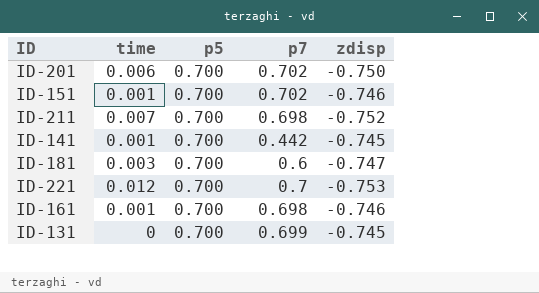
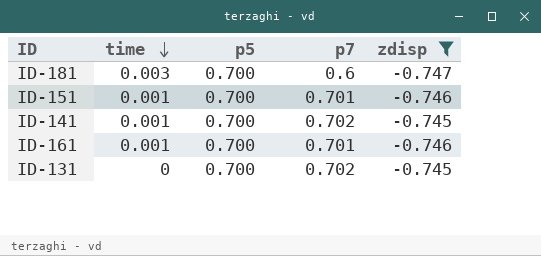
filter: none -> zdisp >= -0.747
row order: none -> time descending
ID-151 | p7: 0.702 -> 0.701
ID-141 | p7: 0.442 -> 0.702
ID-161 | p7: 0.698 -> 0.701
ID-131 | p7: 0.699 -> 0.702

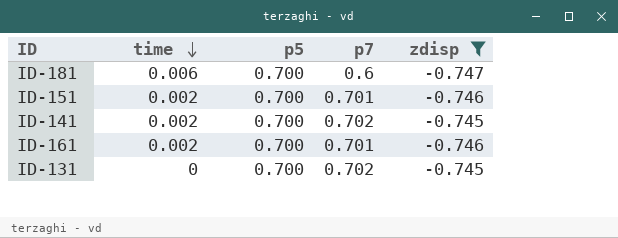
ID-181 | time: 0.003 -> 0.006
ID-151 | time: 0.001 -> 0.002
ID-141 | time: 0.001 -> 0.002
ID-161 | time: 0.001 -> 0.002

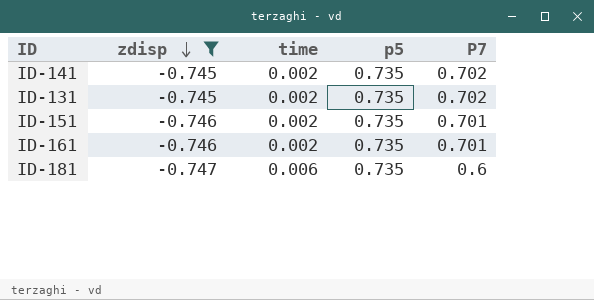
row order: time descending -> zdisp descending
column zdisp | position: 5 -> 2
column name: p7 -> P7
ID-141 | p5: 0.700 -> 0.735
ID-131 | time: 0 -> 0.002
ID-131 | p5: 0.700 -> 0.735
ID-151 | p5: 0.700 -> 0.735
ID-161 | p5: 0.700 -> 0.735
ID-181 | p5: 0.700 -> 0.735

